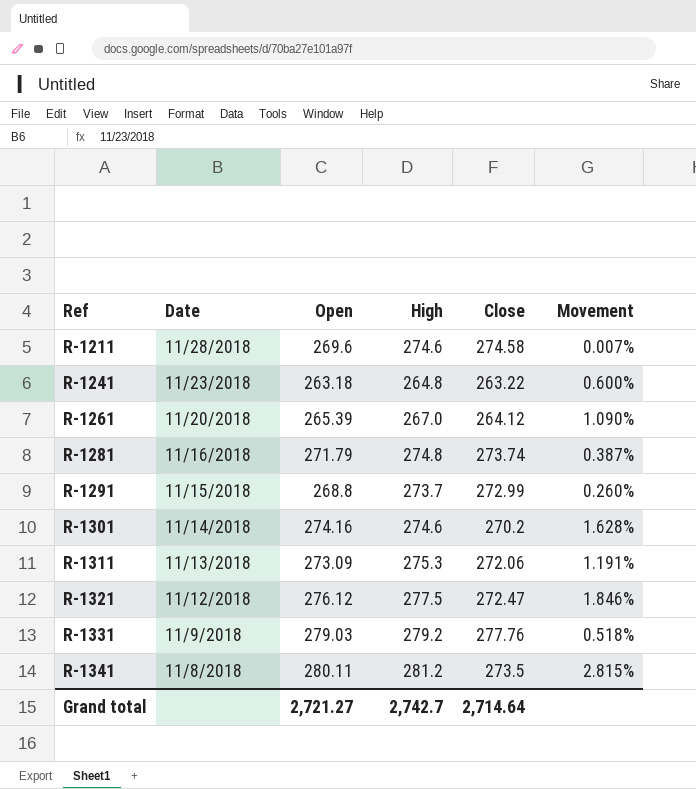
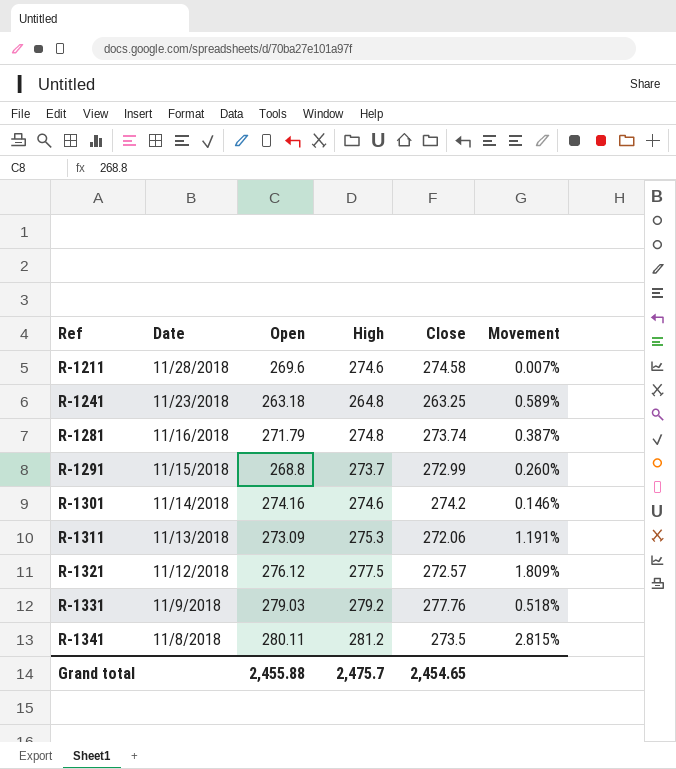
row R-1261: 11/20/2018 | 265.39 | 267.0 | 264.12 | 1.090% -> none
R-1241 | Close: 263.22 -> 263.25
R-1241 | Movement: 0.600% -> 0.589%
R-1301 | Close: 270.2 -> 274.2
R-1301 | Movement: 1.628% -> 0.146%
R-1321 | Close: 272.47 -> 272.57
R-1321 | Movement: 1.846% -> 1.809%
Grand total | Open: 2,721.27 -> 2,455.88
Grand total | High: 2,742.7 -> 2,475.7
Grand total | Close: 2,714.64 -> 2,454.65

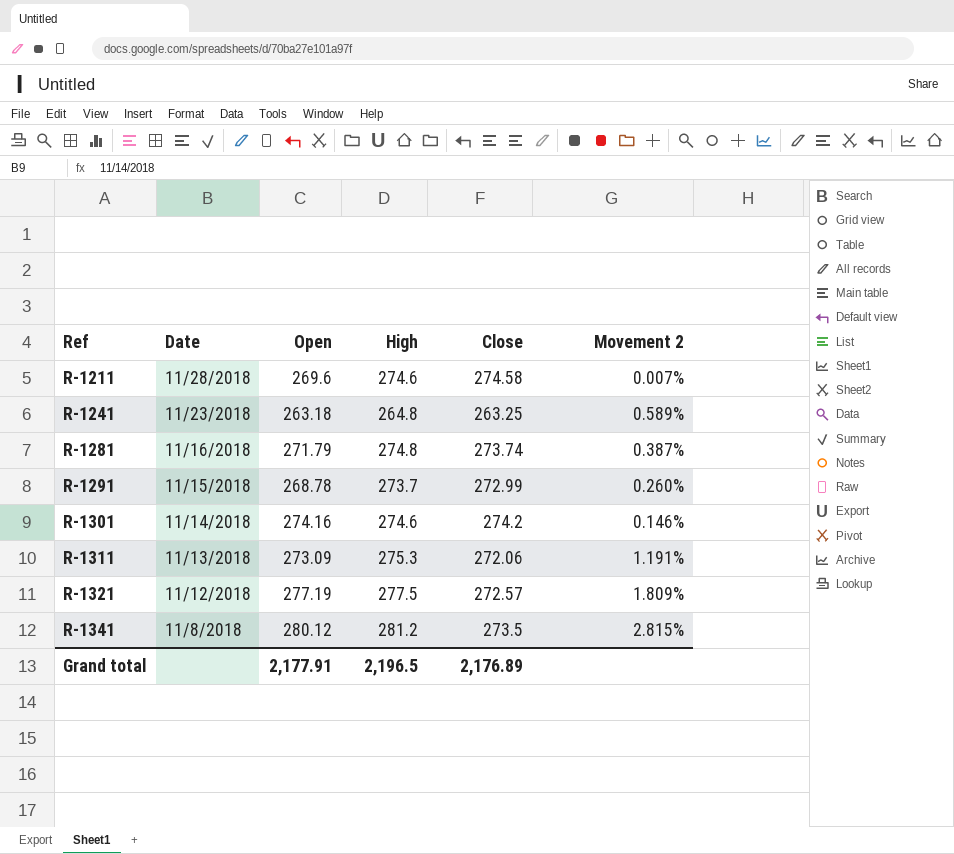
column name: Movement -> Movement 2
row R-1331: 11/9/2018 | 279.03 | 279.2 | 277.76 | 0.518% -> none
R-1291 | Open: 268.8 -> 268.78
R-1321 | Open: 276.12 -> 277.19
R-1341 | Open: 280.11 -> 280.12
Grand total | Open: 2,455.88 -> 2,177.91
Grand total | High: 2,475.7 -> 2,196.5
Grand total | Close: 2,454.65 -> 2,176.89

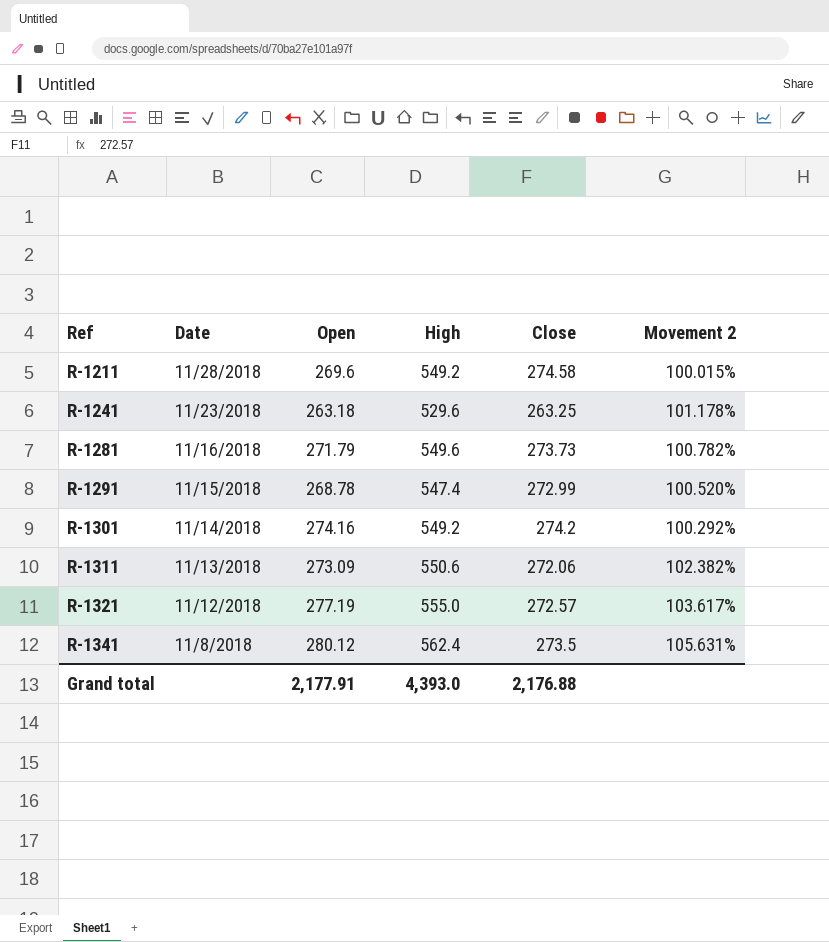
R-1211 | High: 274.6 -> 549.2
R-1211 | Movement 2: 0.007% -> 100.015%
R-1241 | High: 264.8 -> 529.6
R-1241 | Movement 2: 0.589% -> 101.178%
R-1281 | High: 274.8 -> 549.6
R-1281 | Close: 273.74 -> 273.73
R-1281 | Movement 2: 0.387% -> 100.782%
R-1291 | High: 273.7 -> 547.4
R-1291 | Movement 2: 0.260% -> 100.520%
R-1301 | High: 274.6 -> 549.2
R-1301 | Movement 2: 0.146% -> 100.292%
R-1311 | High: 275.3 -> 550.6
R-1311 | Movement 2: 1.191% -> 102.382%
R-1321 | High: 277.5 -> 555.0
R-1321 | Movement 2: 1.809% -> 103.617%
R-1341 | High: 281.2 -> 562.4
R-1341 | Movement 2: 2.815% -> 105.631%
Grand total | High: 2,196.5 -> 4,393.0
Grand total | Close: 2,176.89 -> 2,176.88

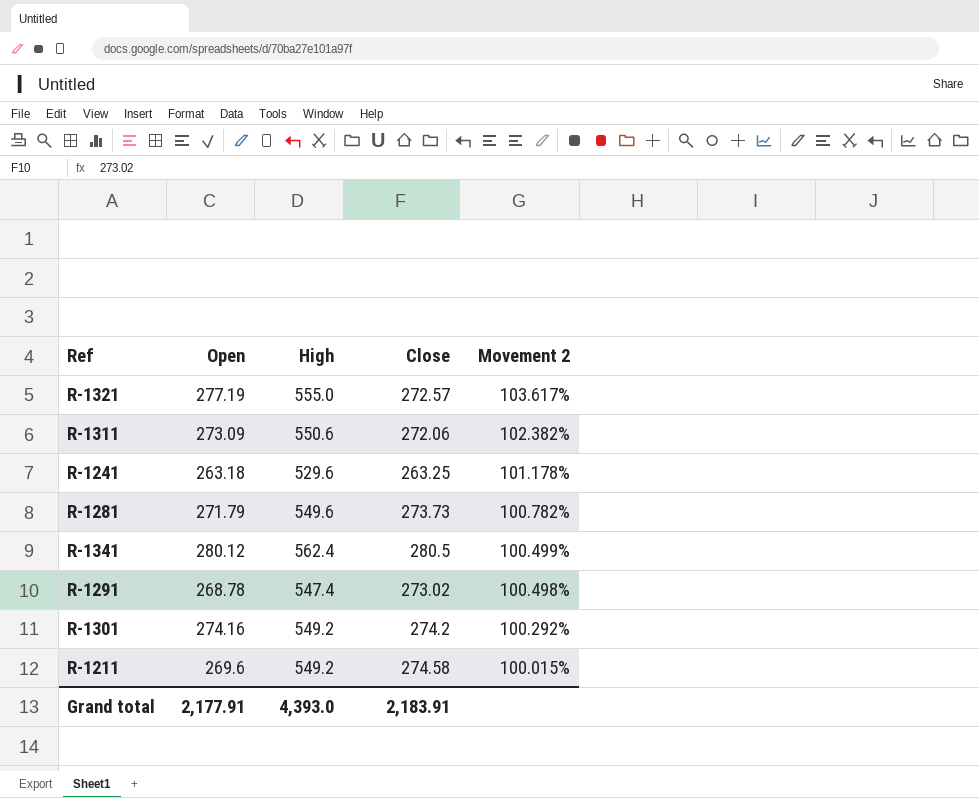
row order: Ref ascending -> Movement 2 descending
column Date | position: 2 -> none
R-1341 | Close: 273.5 -> 280.5
R-1341 | Movement 2: 105.631% -> 100.499%
R-1291 | Close: 272.99 -> 273.02
R-1291 | Movement 2: 100.520% -> 100.498%
Grand total | Close: 2,176.88 -> 2,183.91

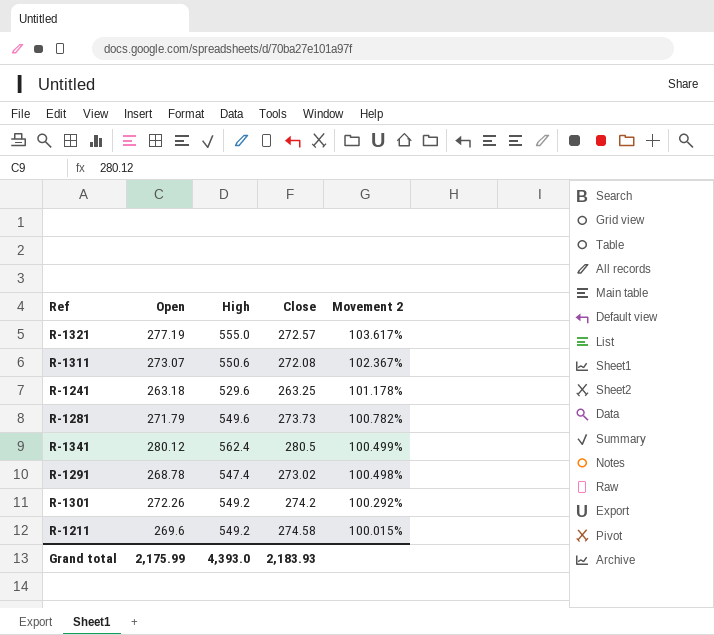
R-1311 | Open: 273.09 -> 273.07
R-1311 | Close: 272.06 -> 272.08
R-1311 | Movement 2: 102.382% -> 102.367%
R-1301 | Open: 274.16 -> 272.26
Grand total | Open: 2,177.91 -> 2,175.99
Grand total | Close: 2,183.91 -> 2,183.93

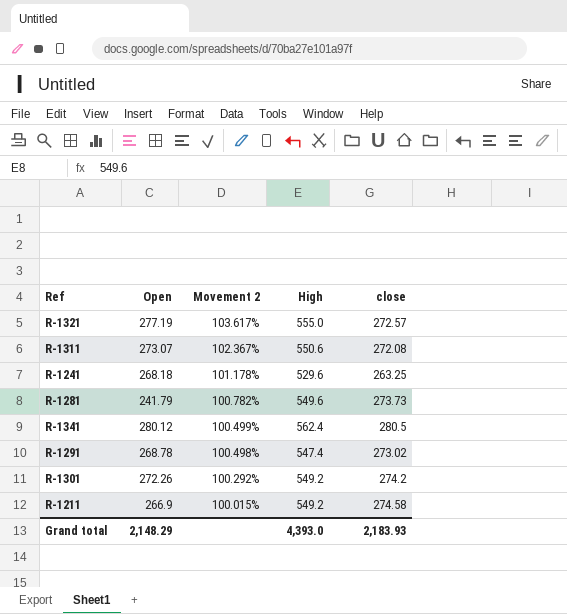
column Movement 2 | position: 5 -> 3
column name: Close -> close
R-1241 | Open: 263.18 -> 268.18
R-1281 | Open: 271.79 -> 241.79
R-1211 | Open: 269.6 -> 266.9
Grand total | Open: 2,175.99 -> 2,148.29

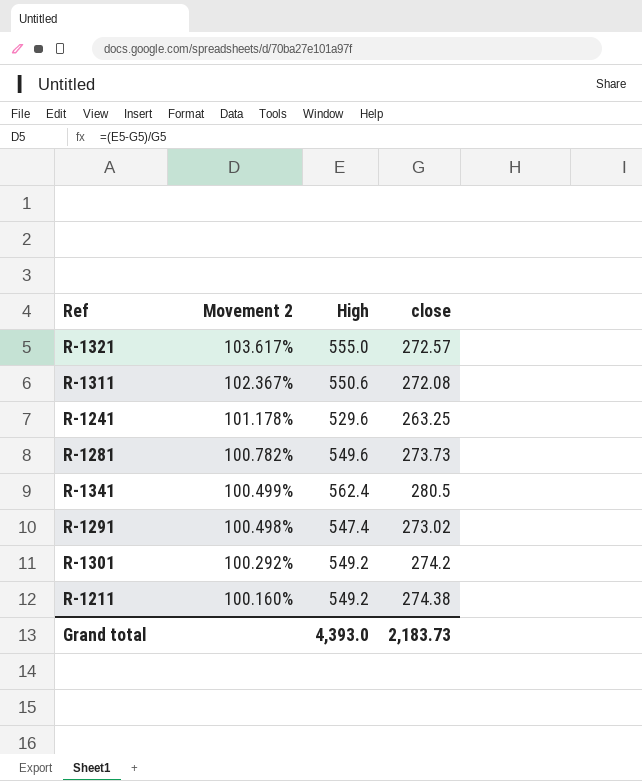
column Open | position: 2 -> none
R-1211 | Movement 2: 100.015% -> 100.160%
R-1211 | close: 274.58 -> 274.38
Grand total | close: 2,183.93 -> 2,183.73

